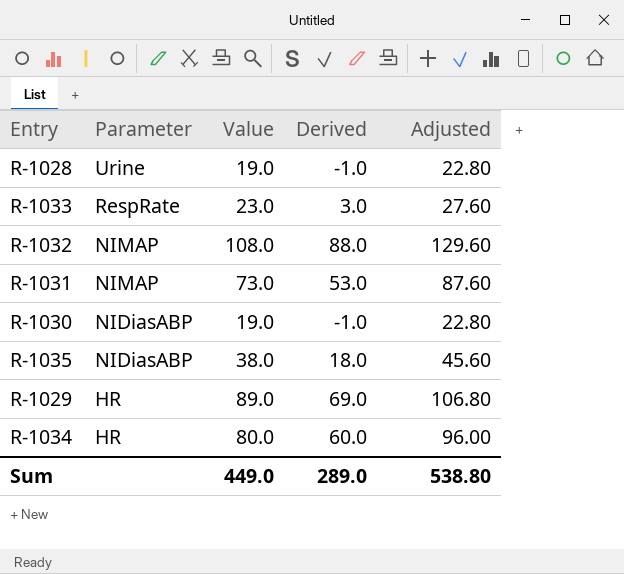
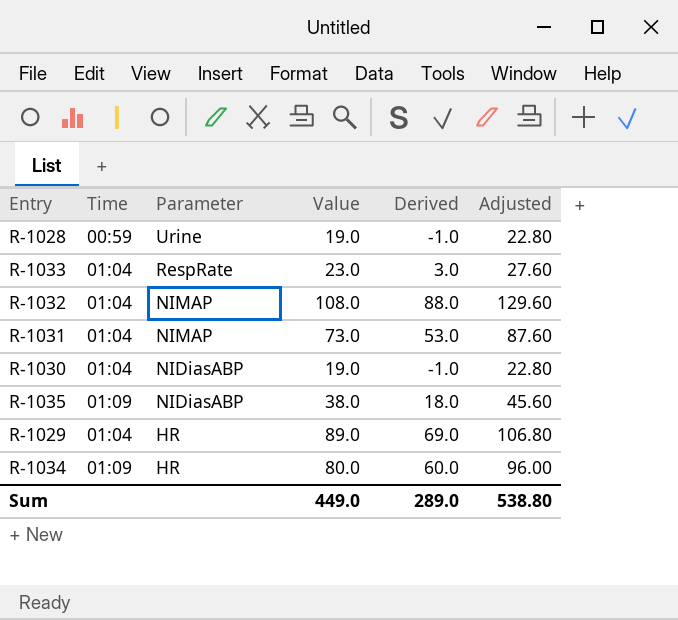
column Time | position: none -> 2

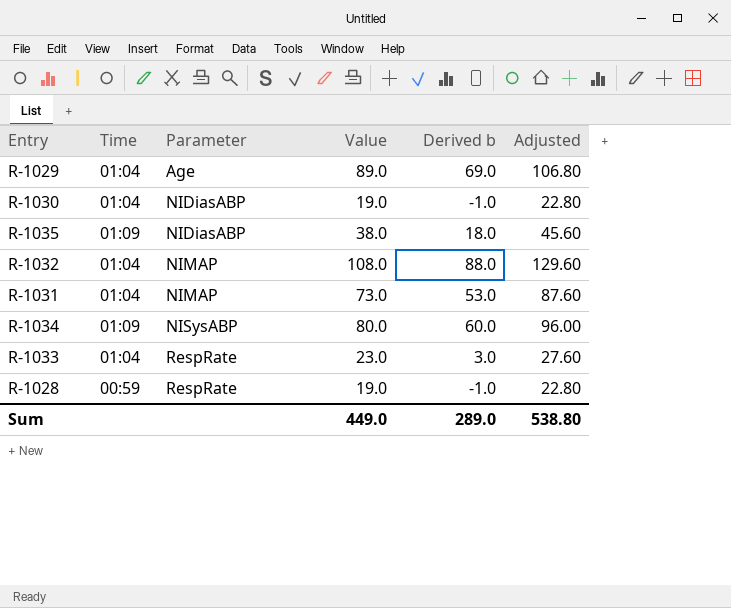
row order: Parameter descending -> Parameter ascending
column name: Derived -> Derived b
R-1029 | Parameter: HR -> Age
R-1034 | Parameter: HR -> NISysABP
R-1028 | Parameter: Urine -> RespRate

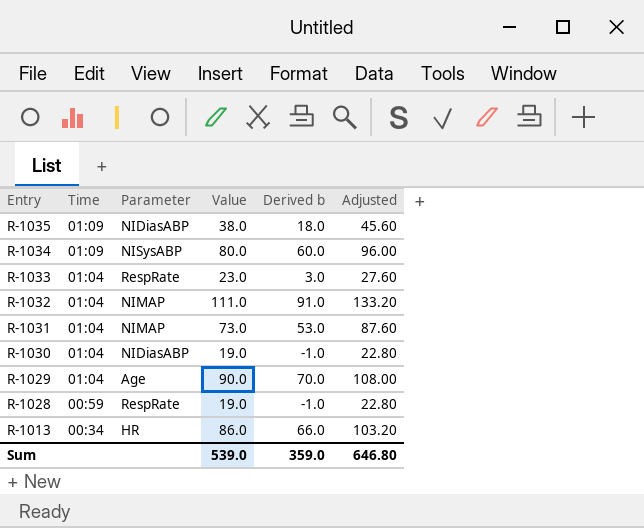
row order: Parameter ascending -> Entry descending
R-1032 | Value: 108.0 -> 111.0
R-1032 | Derived b: 88.0 -> 91.0
R-1032 | Adjusted: 129.60 -> 133.20
R-1029 | Value: 89.0 -> 90.0
R-1029 | Derived b: 69.0 -> 70.0
R-1029 | Adjusted: 106.80 -> 108.00
row R-1013: none -> 00:34 | HR | 86.0 | 66.0 | 103.20
Sum | Value: 449.0 -> 539.0
Sum | Derived b: 289.0 -> 359.0
Sum | Adjusted: 538.80 -> 646.80

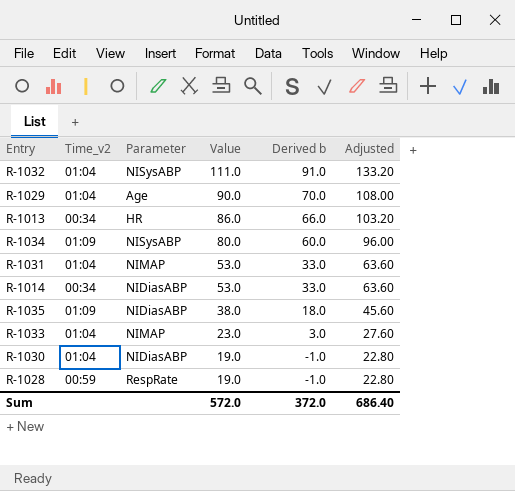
row order: Entry descending -> Value descending
column name: Time -> Time_v2
R-1032 | Parameter: NIMAP -> NISysABP
R-1031 | Value: 73.0 -> 53.0
R-1031 | Derived b: 53.0 -> 33.0
R-1031 | Adjusted: 87.60 -> 63.60
row R-1014: none -> 00:34 | NIDiasABP | 53.0 | 33.0 | 63.60
R-1033 | Parameter: RespRate -> NIMAP
Sum | Value: 539.0 -> 572.0
Sum | Derived b: 359.0 -> 372.0
Sum | Adjusted: 646.80 -> 686.40

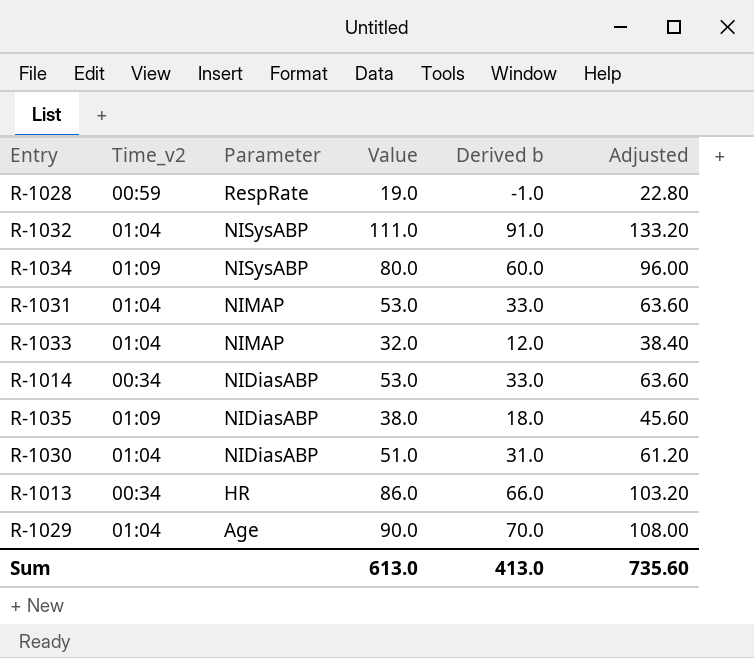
row order: Value descending -> Parameter descending
R-1033 | Value: 23.0 -> 32.0
R-1033 | Derived b: 3.0 -> 12.0
R-1033 | Adjusted: 27.60 -> 38.40
R-1030 | Value: 19.0 -> 51.0
R-1030 | Derived b: -1.0 -> 31.0
R-1030 | Adjusted: 22.80 -> 61.20
Sum | Value: 572.0 -> 613.0
Sum | Derived b: 372.0 -> 413.0
Sum | Adjusted: 686.40 -> 735.60

